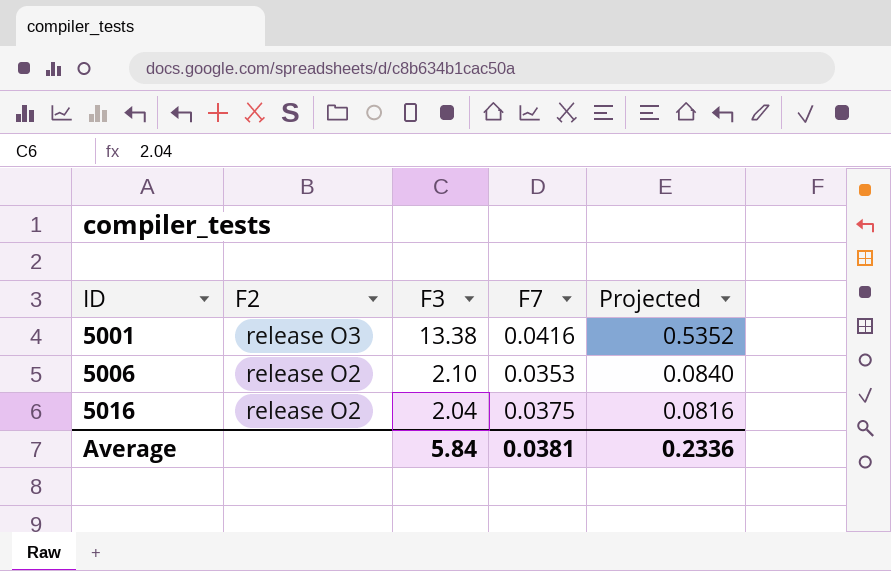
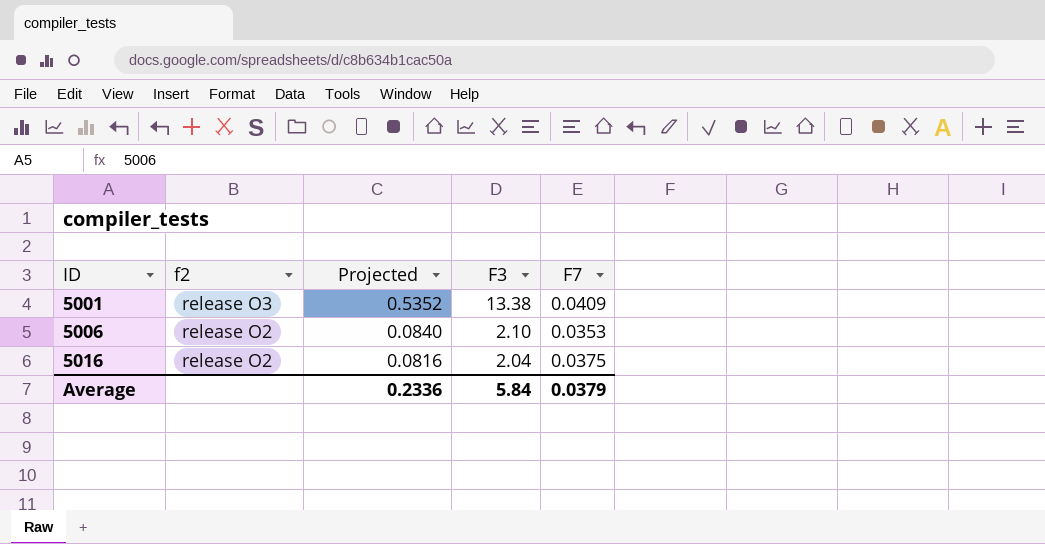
column name: F2 -> f2
column Projected | position: 5 -> 3
5001 | F7: 0.0416 -> 0.0409
Average | F7: 0.0381 -> 0.0379

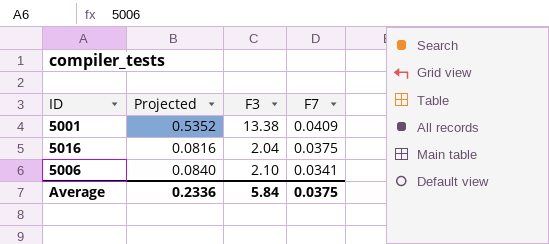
row order: ID ascending -> F7 descending
column f2 | position: 2 -> none
5006 | F7: 0.0353 -> 0.0341
Average | F7: 0.0379 -> 0.0375

